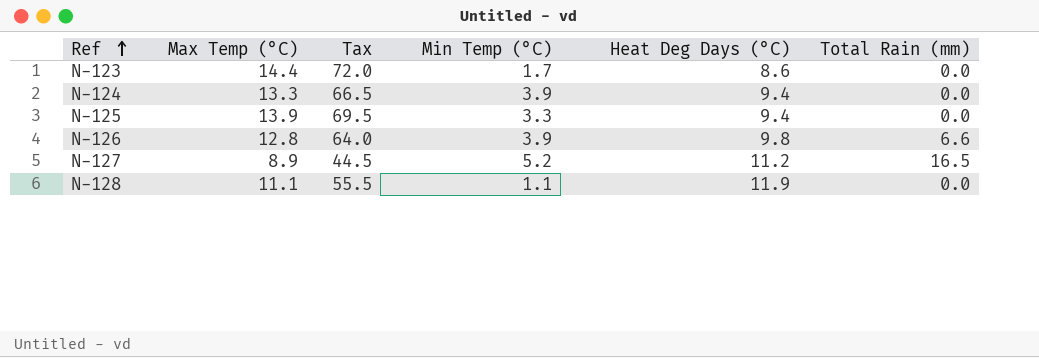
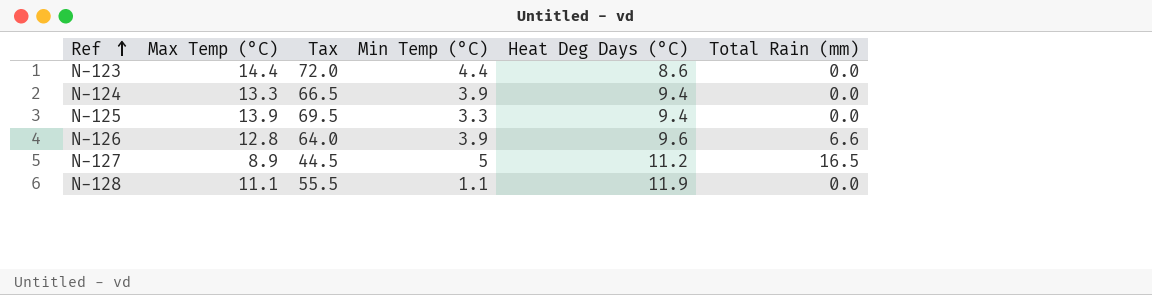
N-123 | Min Temp (°C): 1.7 -> 4.4
N-126 | Heat Deg Days (°C): 9.8 -> 9.6
N-127 | Min Temp (°C): 5.2 -> 5

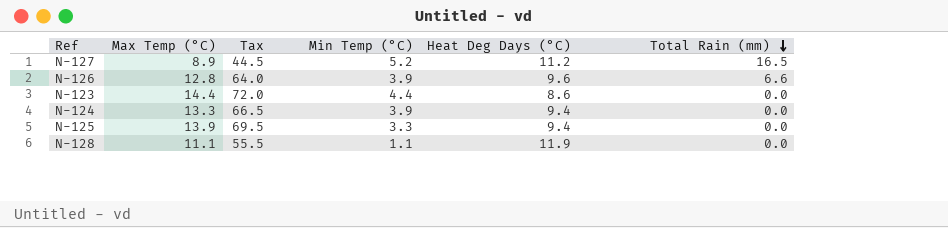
row order: Ref ascending -> Total Rain (mm) descending
N-127 | Min Temp (°C): 5 -> 5.2

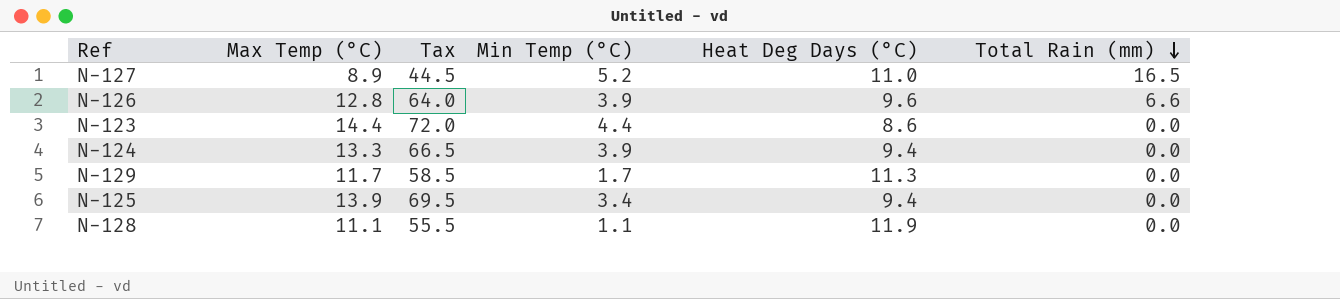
N-127 | Heat Deg Days (°C): 11.2 -> 11.0
row N-129: none -> 11.7 | 58.5 | 1.7 | 11.3 | 0.0
N-125 | Min Temp (°C): 3.3 -> 3.4

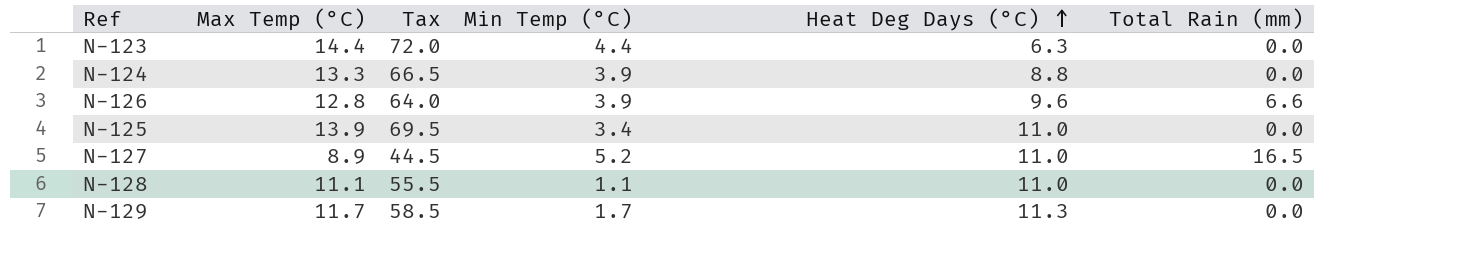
row order: Total Rain (mm) descending -> Heat Deg Days (°C) ascending
N-123 | Heat Deg Days (°C): 8.6 -> 6.3
N-124 | Heat Deg Days (°C): 9.4 -> 8.8
N-125 | Heat Deg Days (°C): 9.4 -> 11.0
N-128 | Heat Deg Days (°C): 11.9 -> 11.0

